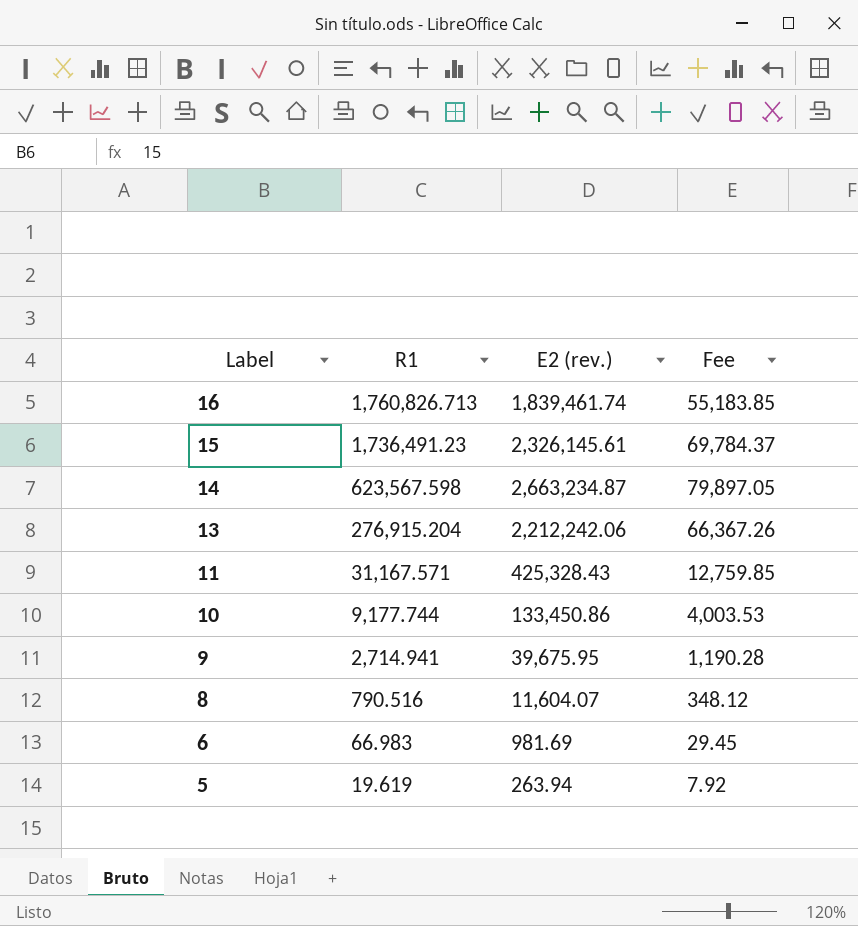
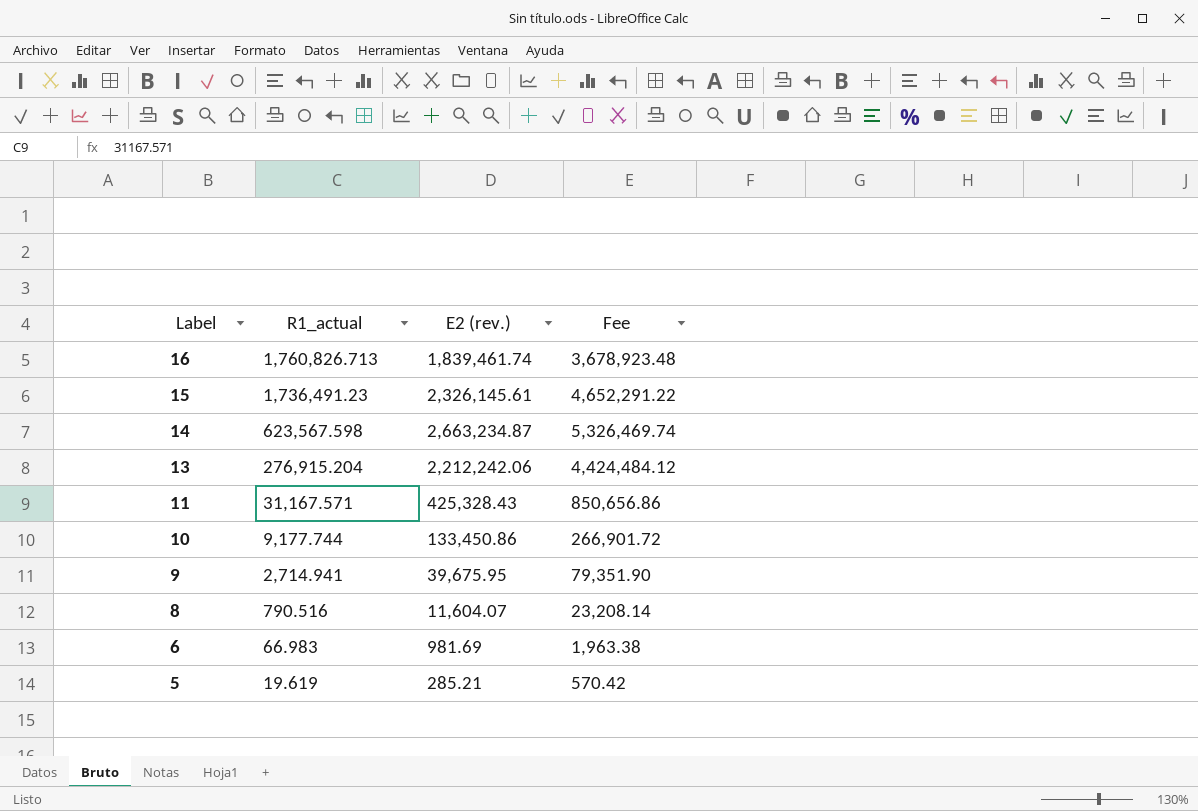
column name: R1 -> R1_actual
column Fee | formula: [E2 (rev.)] * 0.03 -> [E2 (rev.)] * 2
5 | E2 (rev.): 263.94 -> 285.21

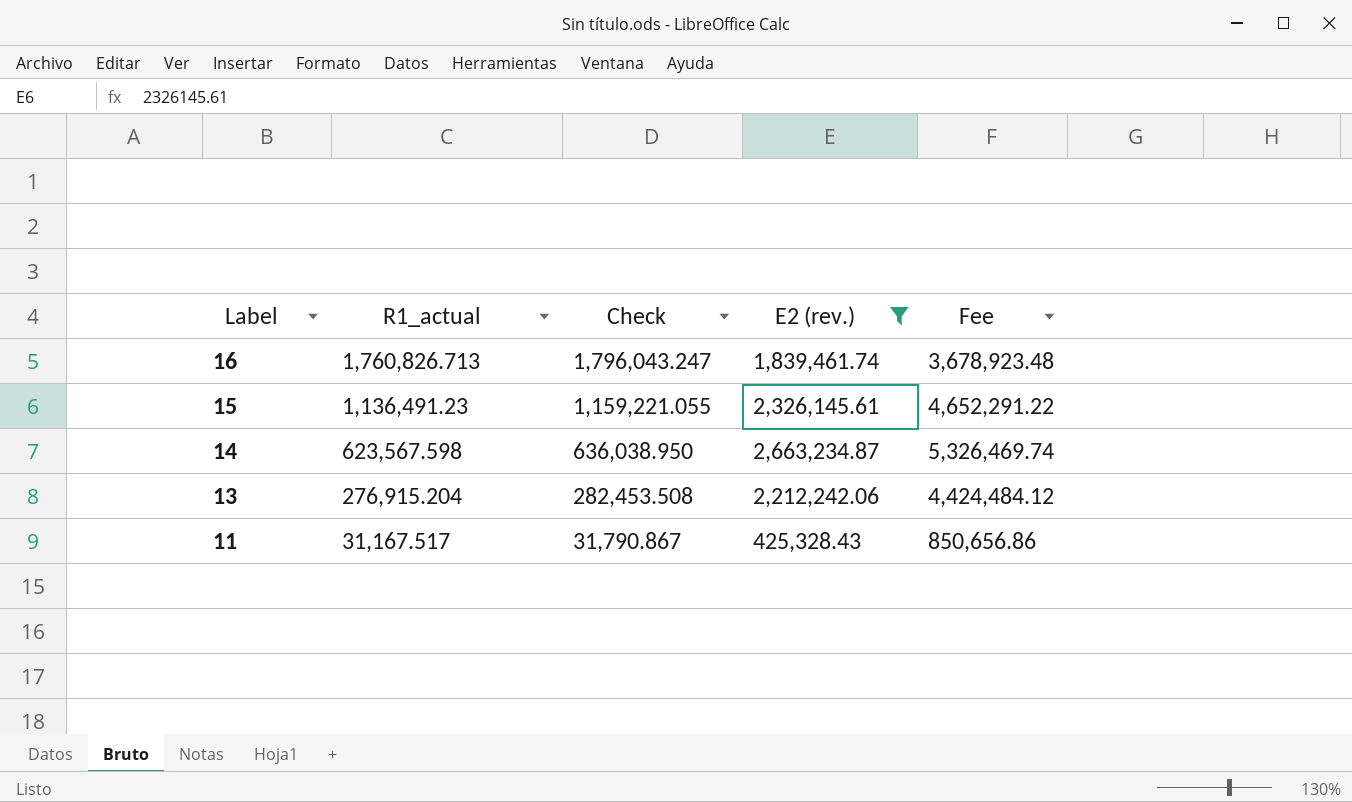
filter: none -> E2 (rev.) >= 425,328.43
column Check | formula: none -> [R1_actual] * 1.02
15 | R1_actual: 1,736,491.23 -> 1,136,491.23
11 | R1_actual: 31,167.571 -> 31,167.517

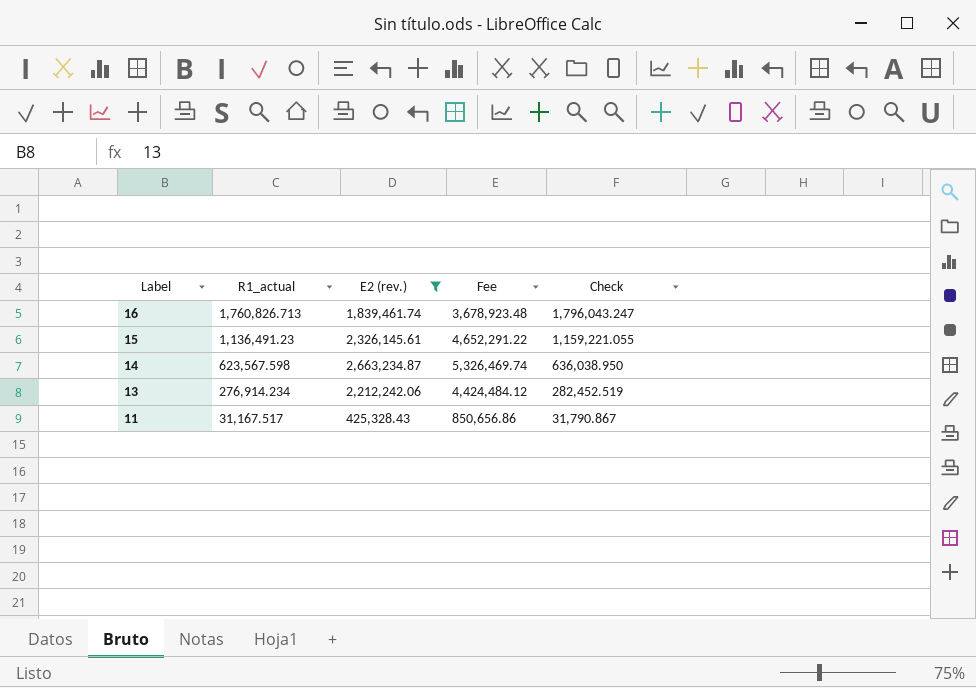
column Check | position: 3 -> 5
13 | R1_actual: 276,915.204 -> 276,914.234
13 | Check: 282,453.508 -> 282,452.519

